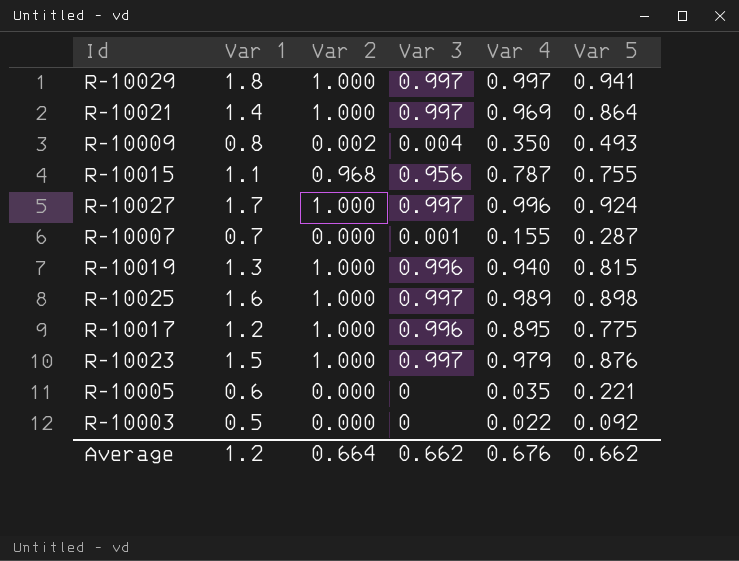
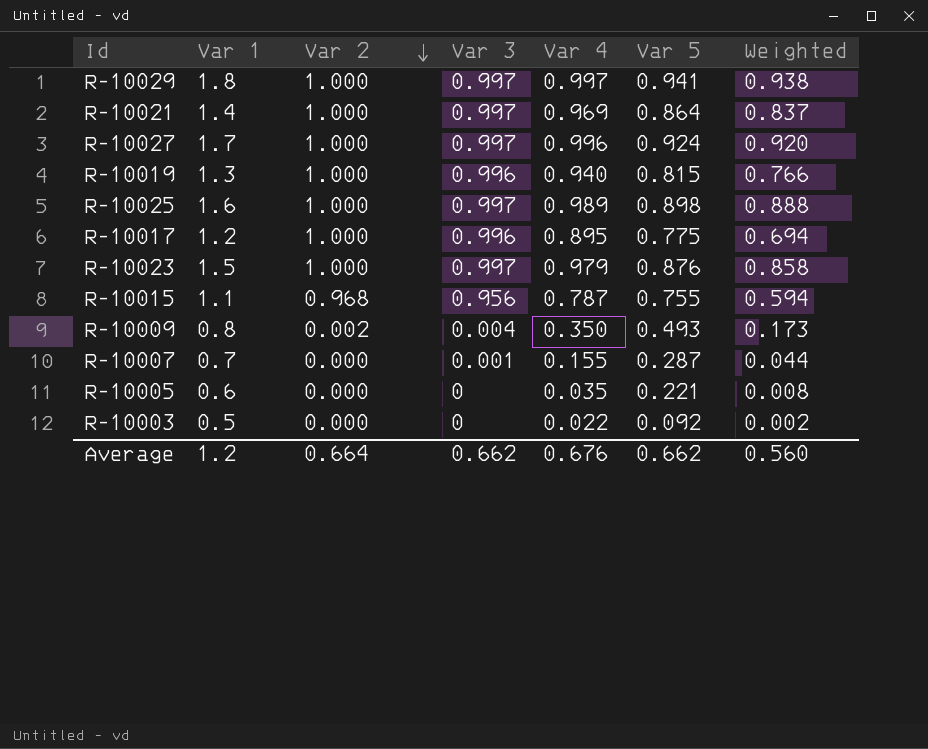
row order: none -> Var 2 descending
column Weighted | formula: none -> [Var 4] * [Var 5]

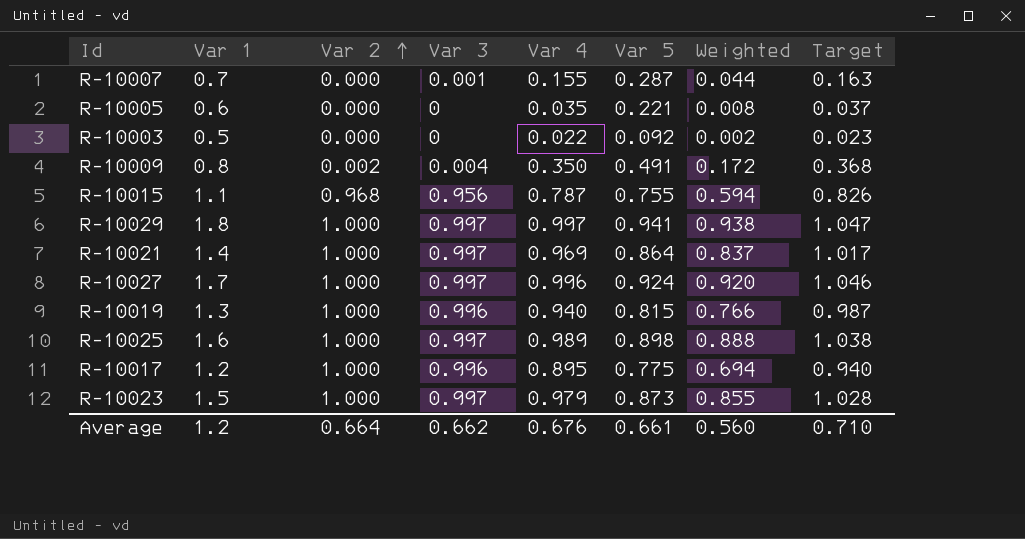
row order: Var 2 descending -> Var 2 ascending
column Target | formula: none -> [Var 4] * 1.05
R-10009 | Var 5: 0.493 -> 0.491
R-10009 | Weighted: 0.173 -> 0.172
R-10023 | Var 5: 0.876 -> 0.873
R-10023 | Weighted: 0.858 -> 0.855
Average | Var 5: 0.662 -> 0.661

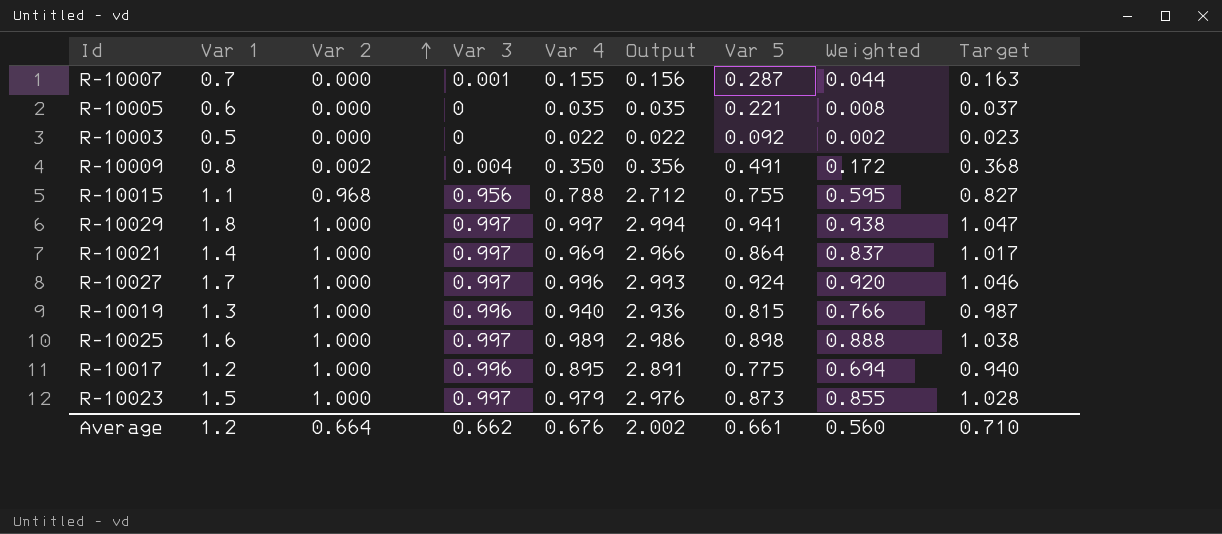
column Output | formula: none -> [Var 2] + [Var 3] + [Var 4]
R-10015 | Var 4: 0.787 -> 0.788
R-10015 | Weighted: 0.594 -> 0.595
R-10015 | Target: 0.826 -> 0.827

